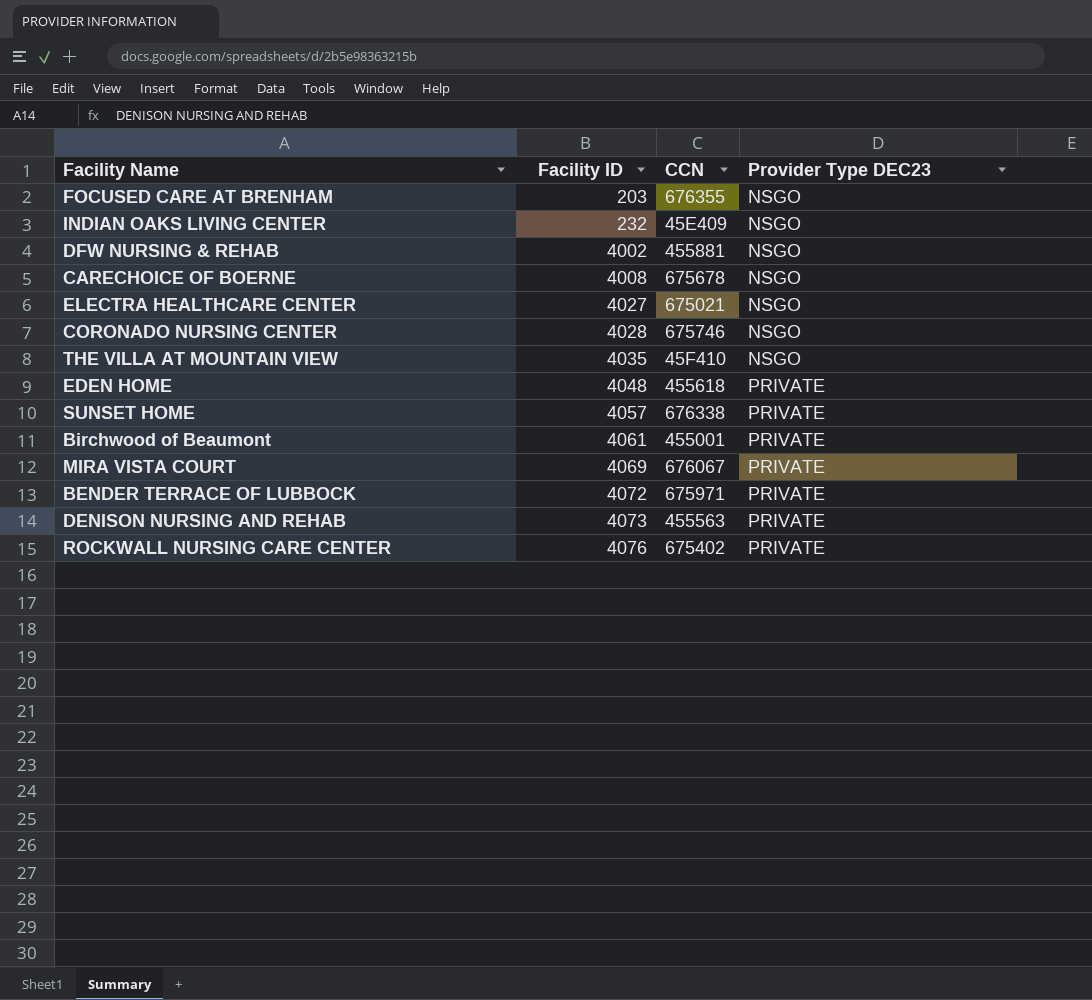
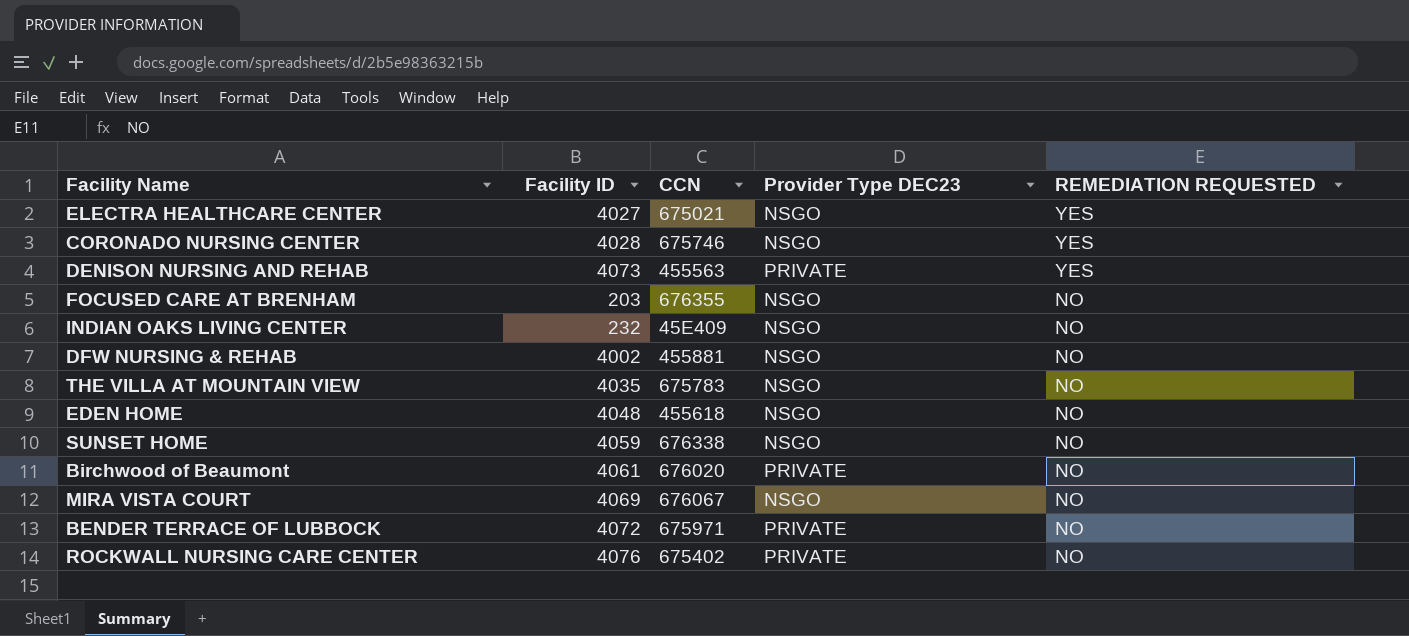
row order: Facility ID ascending -> REMEDIATION REQUESTED descending
column REMEDIATION REQUESTED | position: none -> 5
row CARECHOICE OF BOERNE: 4008 | 675678 | NSGO -> none
THE VILLA AT MOUNTAIN VIEW | CCN: 45F410 -> 675783
EDEN HOME | Provider Type DEC23: PRIVATE -> NSGO
SUNSET HOME | Facility ID: 4057 -> 4059
SUNSET HOME | Provider Type DEC23: PRIVATE -> NSGO
Birchwood of Beaumont | CCN: 455001 -> 676020
MIRA VISTA COURT | Provider Type DEC23: PRIVATE -> NSGO

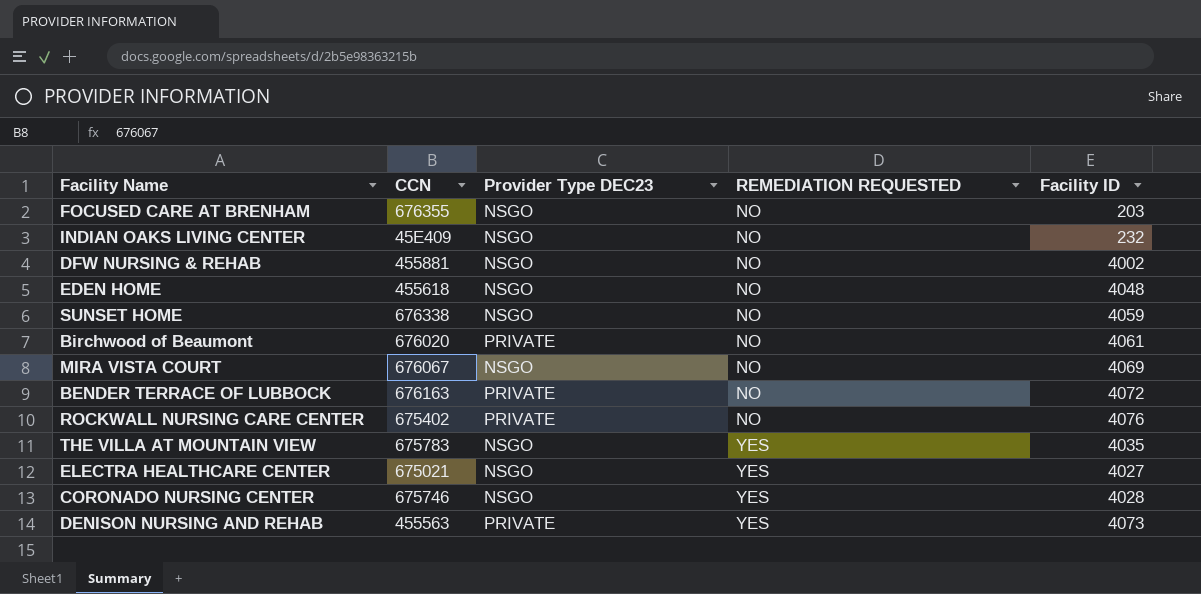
row order: REMEDIATION REQUESTED descending -> REMEDIATION REQUESTED ascending
column Facility ID | position: 2 -> 5
BENDER TERRACE OF LUBBOCK | CCN: 675971 -> 676163
THE VILLA AT MOUNTAIN VIEW | REMEDIATION REQUESTED: NO -> YES

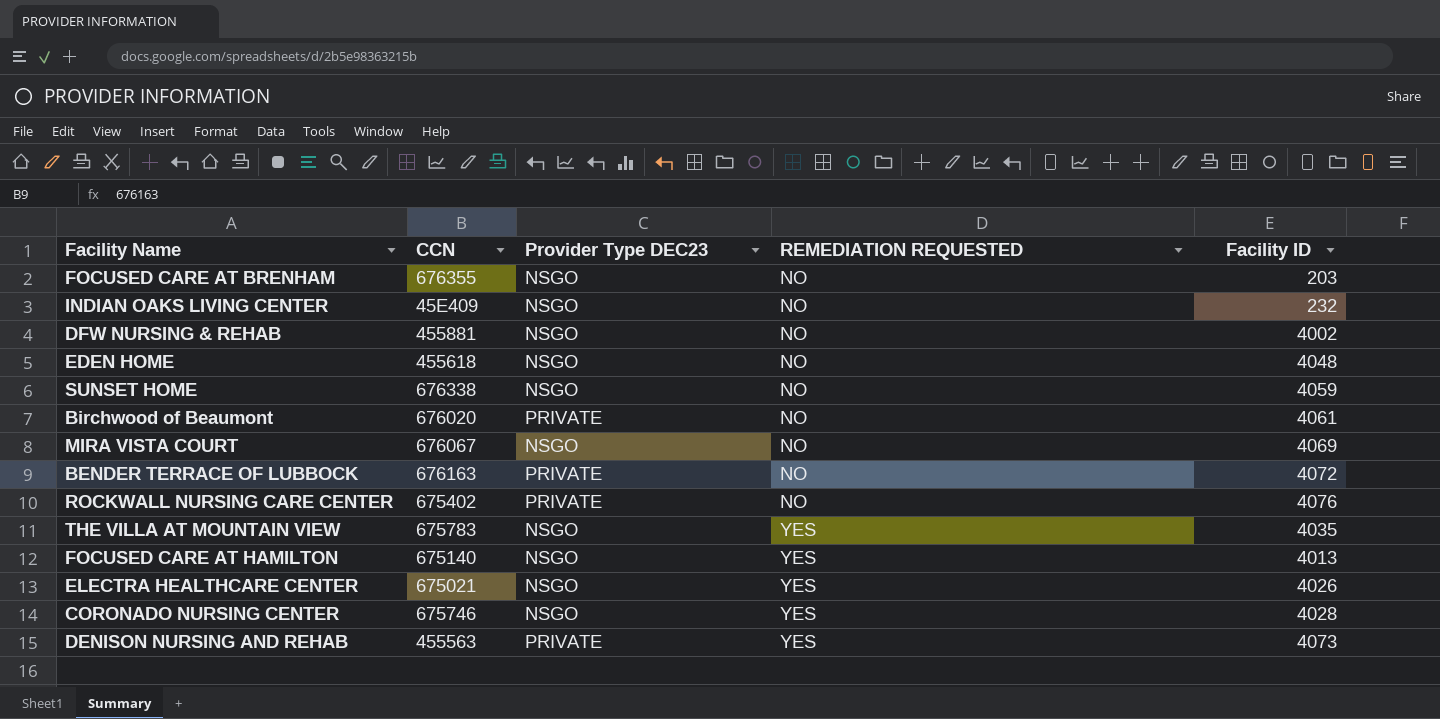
row FOCUSED CARE AT HAMILTON: none -> 675140 | NSGO | YES | 4013
ELECTRA HEALTHCARE CENTER | Facility ID: 4027 -> 4026

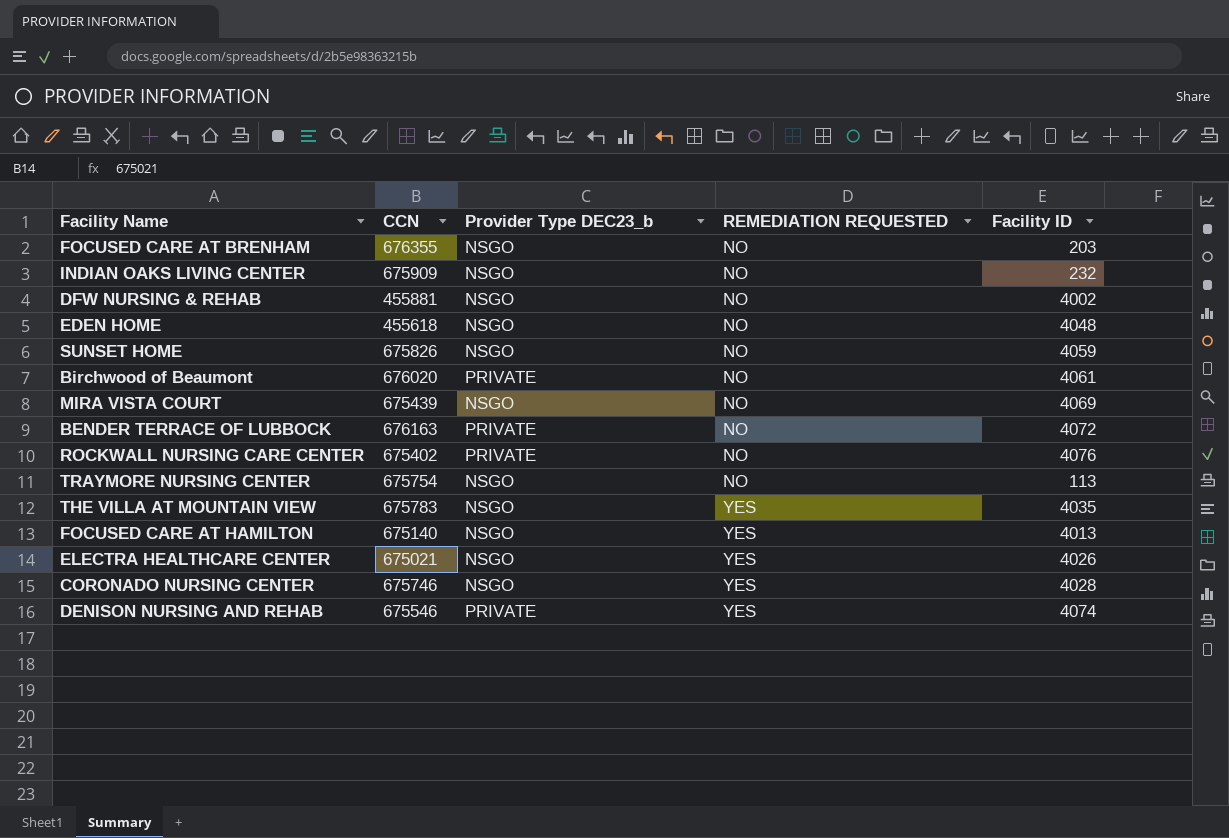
column name: Provider Type DEC23 -> Provider Type DEC23_b
INDIAN OAKS LIVING CENTER | CCN: 45E409 -> 675909
SUNSET HOME | CCN: 676338 -> 675826
MIRA VISTA COURT | CCN: 676067 -> 675439
row TRAYMORE NURSING CENTER: none -> 675754 | NSGO | NO | 113
DENISON NURSING AND REHAB | CCN: 455563 -> 675546
DENISON NURSING AND REHAB | Facility ID: 4073 -> 4074

